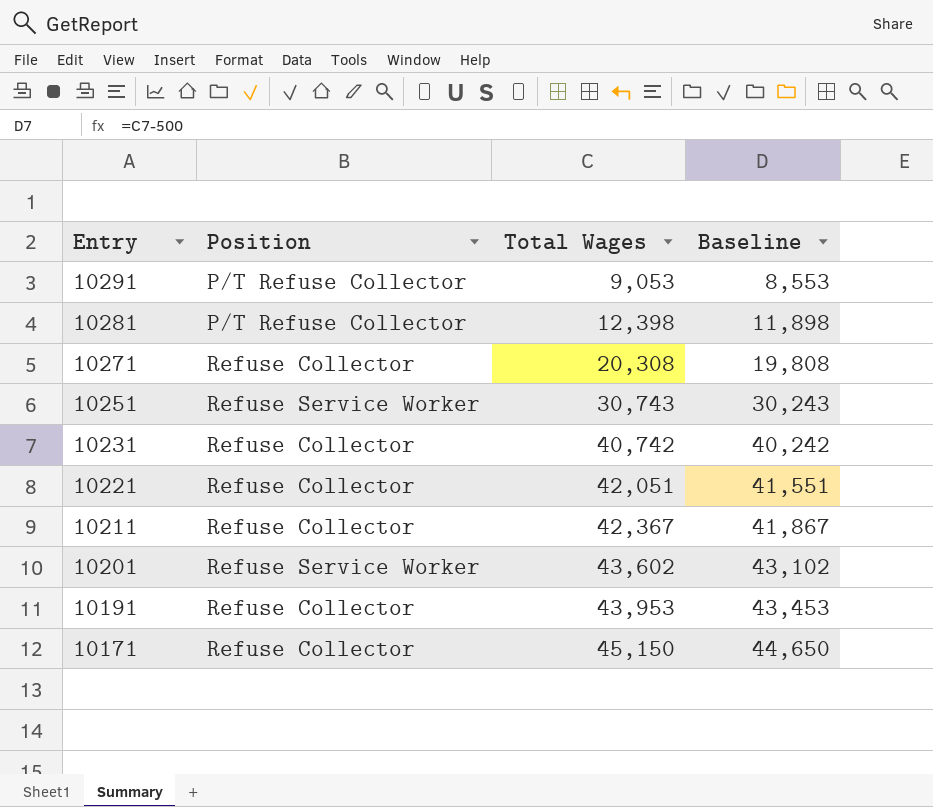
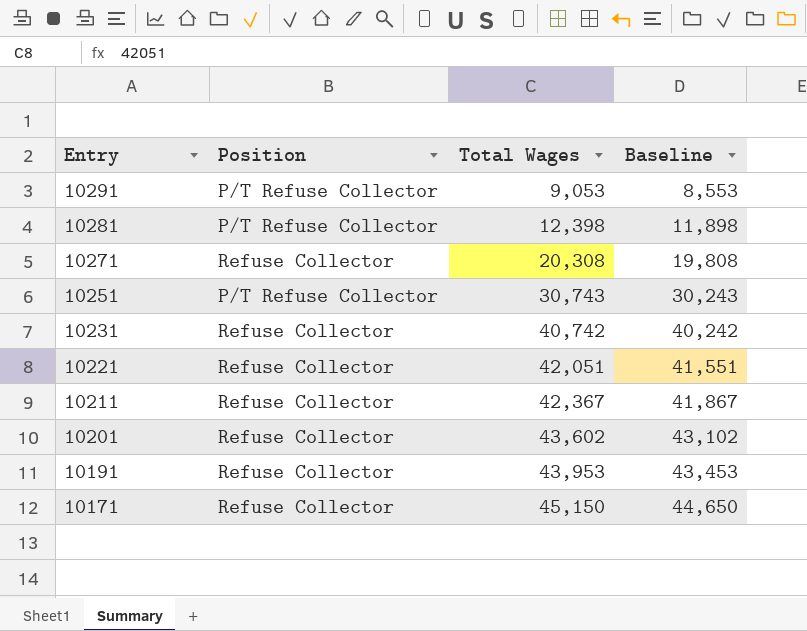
10251 | Position: Refuse Service Worker -> P/T Refuse Collector
10201 | Position: Refuse Service Worker -> Refuse Collector

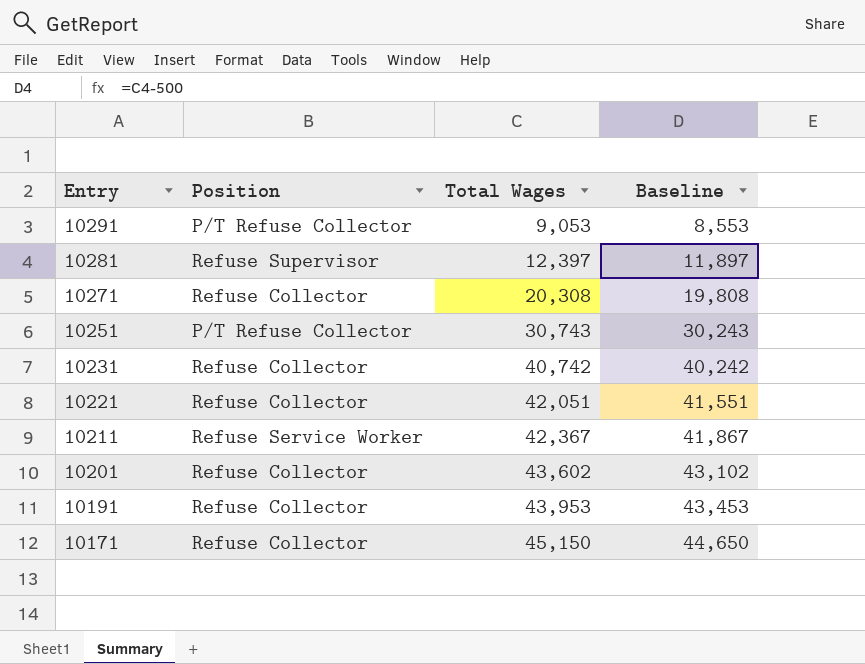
10281 | Position: P/T Refuse Collector -> Refuse Supervisor
10281 | Total Wages: 12,398 -> 12,397
10281 | Baseline: 11,898 -> 11,897
10211 | Position: Refuse Collector -> Refuse Service Worker

